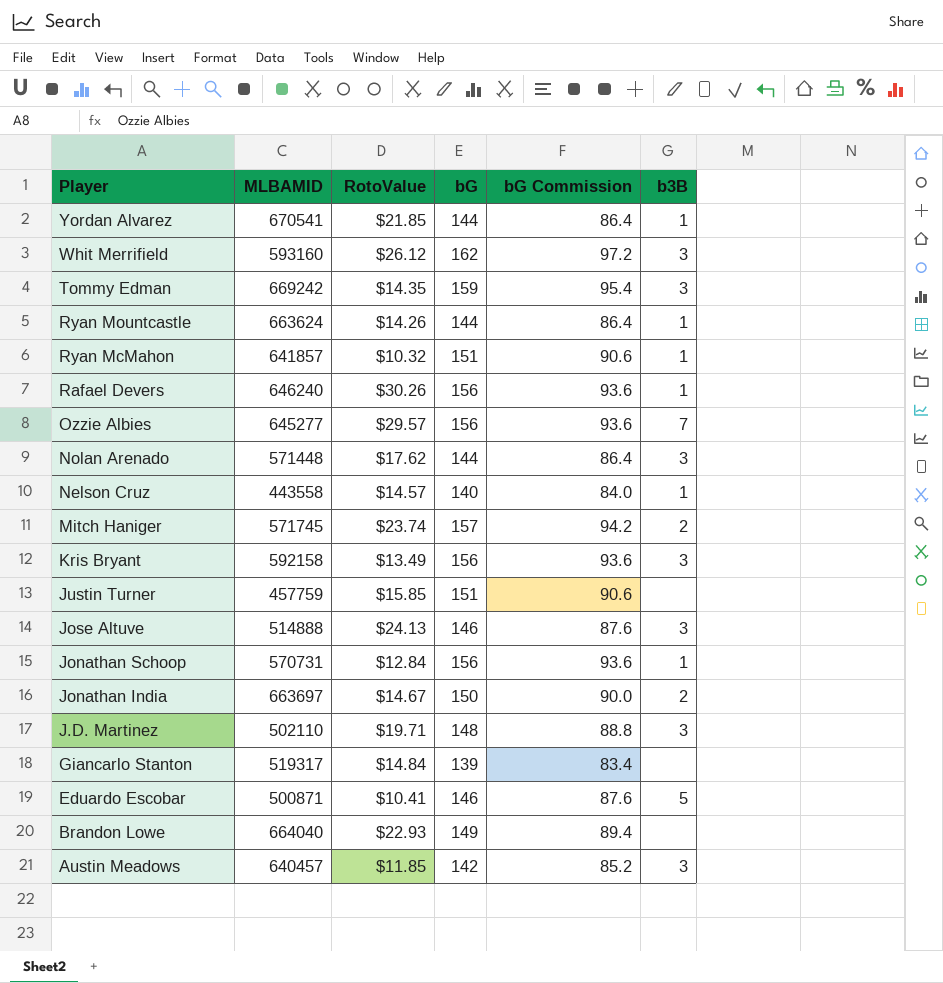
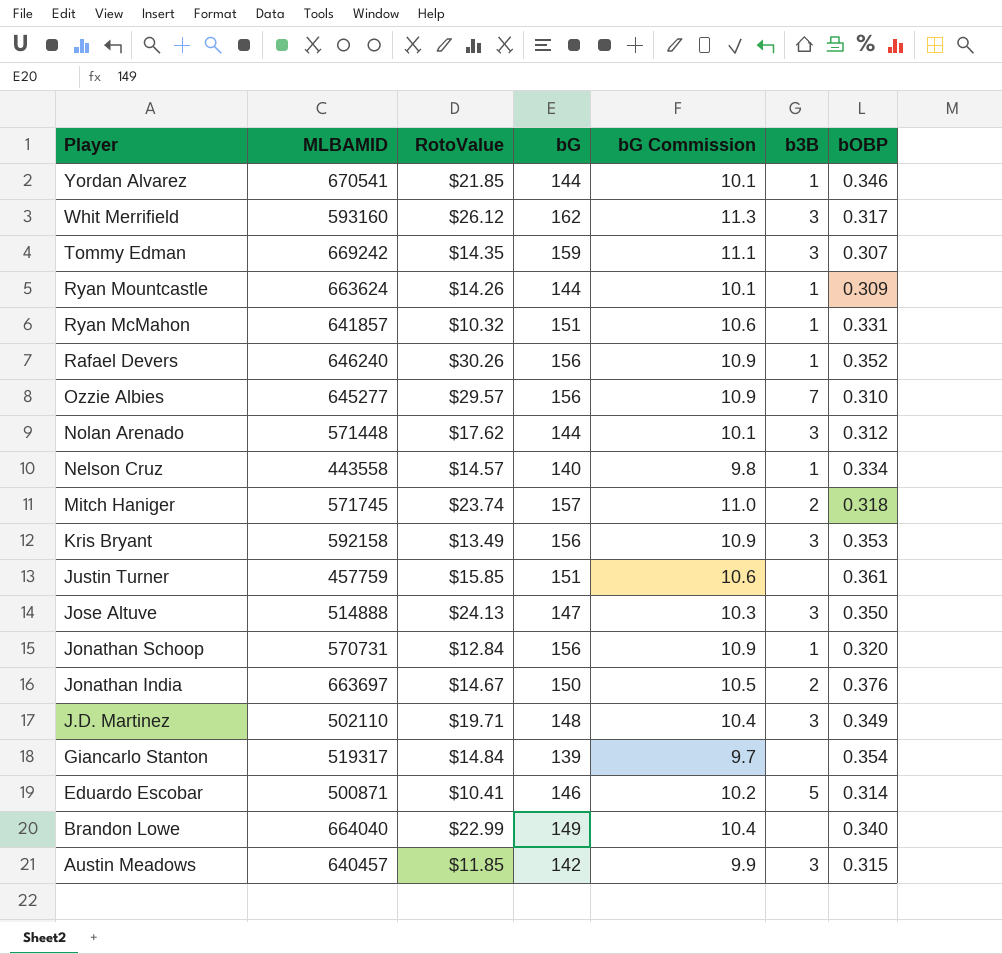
column bG Commission | formula: [bG] * 0.6 -> [bG] * 0.07
column bOBP | position: none -> 7
Jose Altuve | bG: 146 -> 147
Brandon Lowe | RotoValue: $22.93 -> $22.99

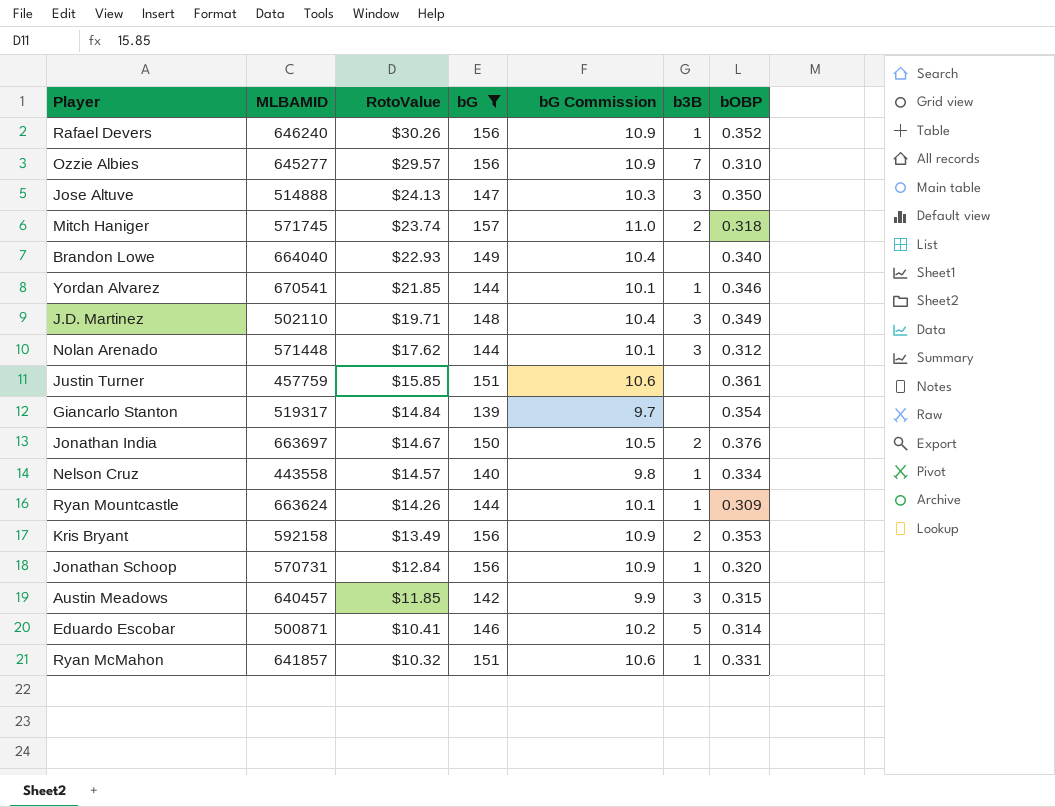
filter: none -> bG <= 157
row order: Player descending -> RotoValue descending
Brandon Lowe | RotoValue: $22.99 -> $22.93
Kris Bryant | b3B: 3 -> 2

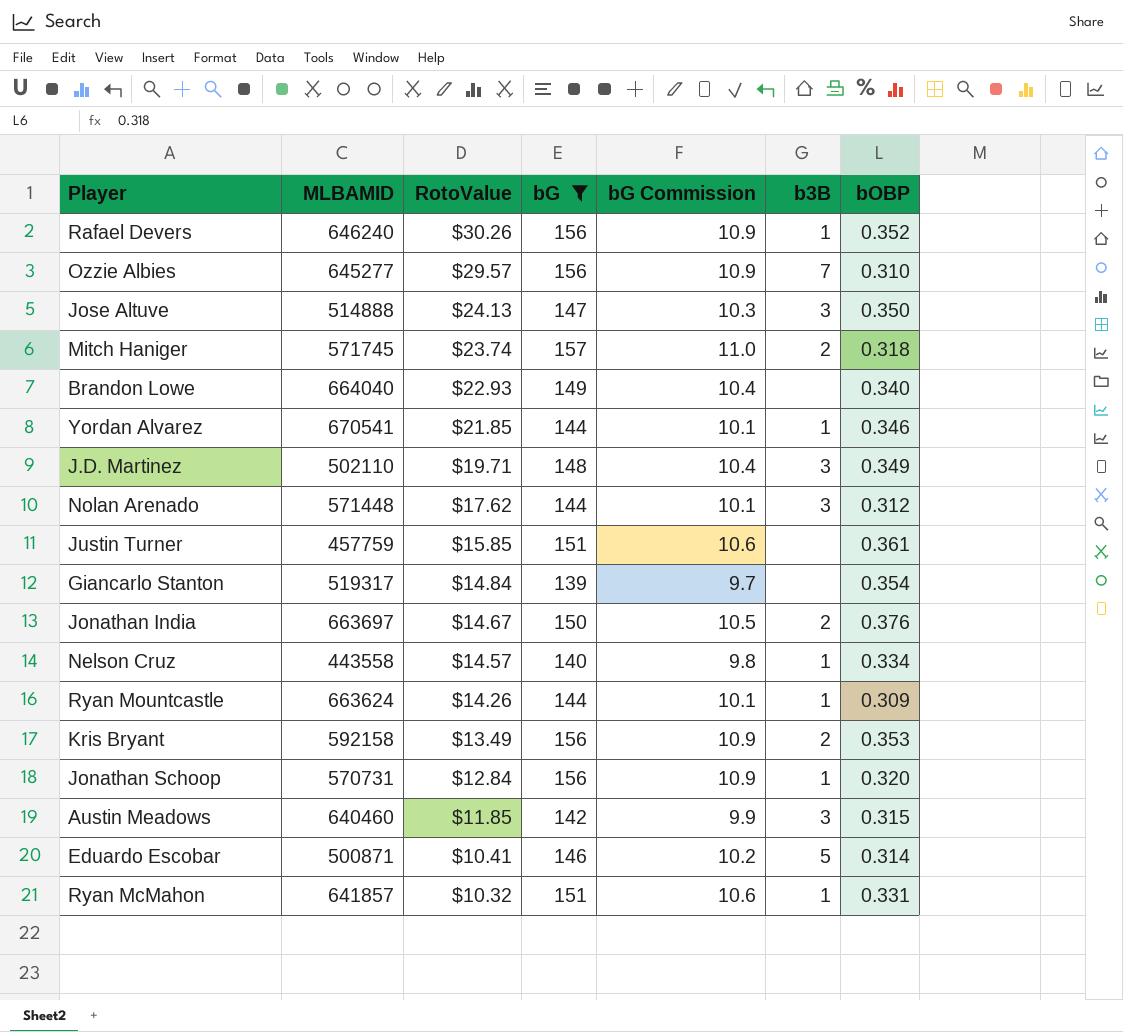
Austin Meadows | MLBAMID: 640457 -> 640460

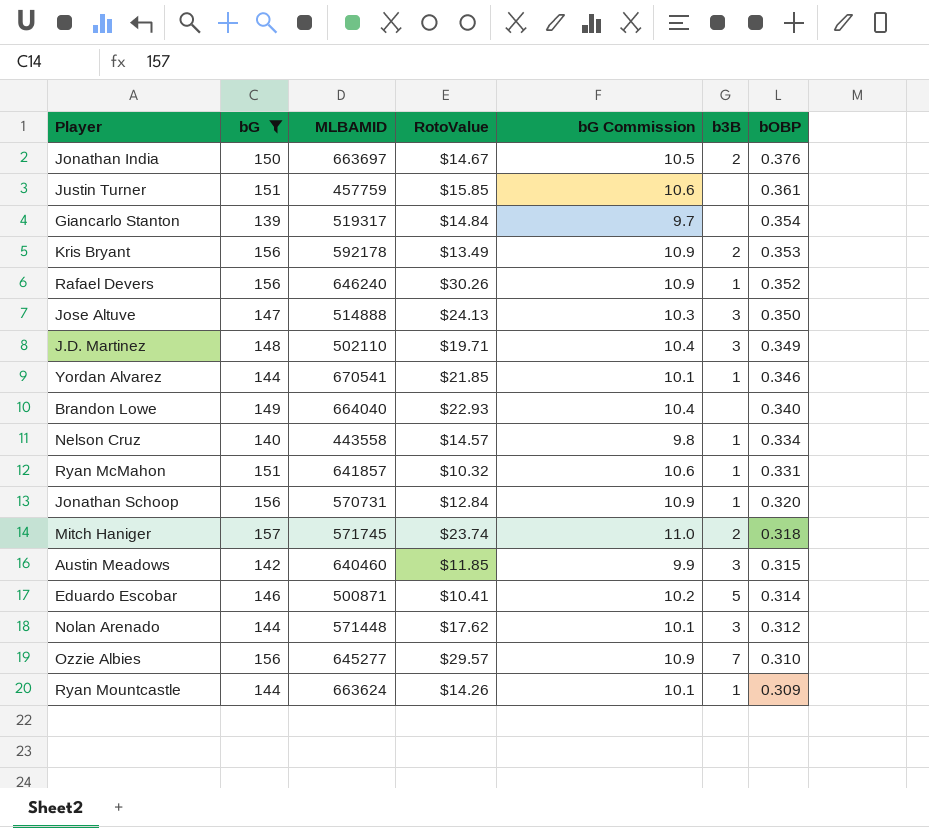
row order: RotoValue descending -> bOBP descending
column bG | position: 4 -> 2
Kris Bryant | MLBAMID: 592158 -> 592178

